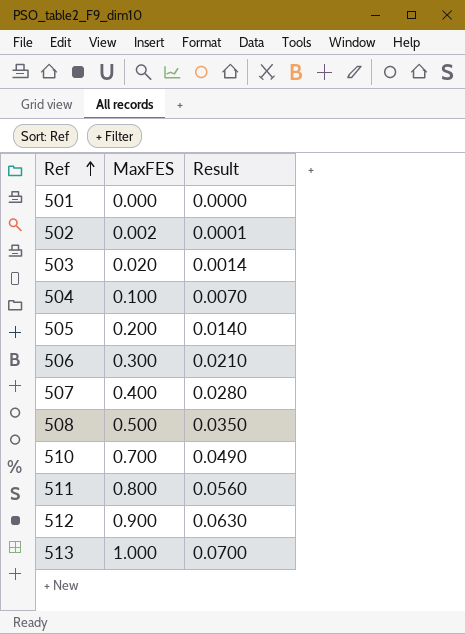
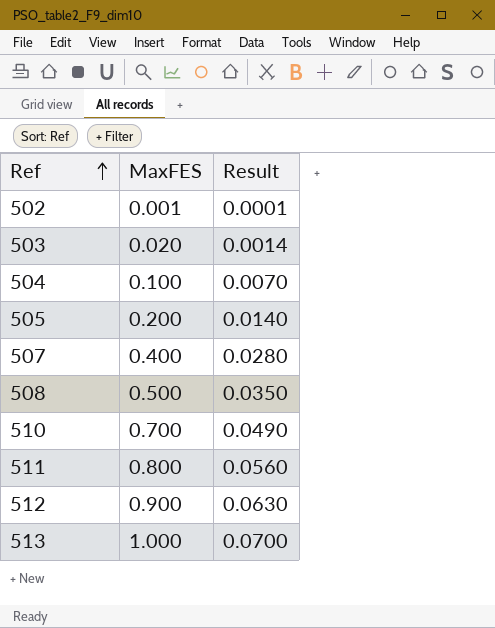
row 501: 0.000 | 0.0000 -> none
row 506: 0.300 | 0.0210 -> none
502 | MaxFES: 0.002 -> 0.001

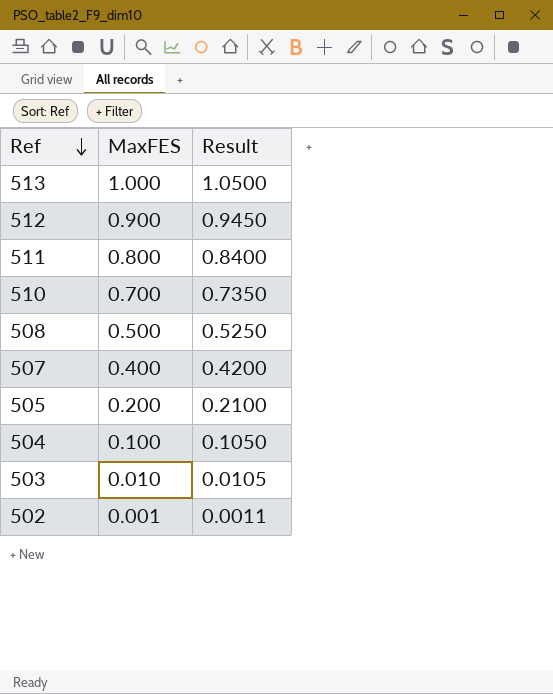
row order: Ref ascending -> Ref descending
column Result | formula: [MaxFES] * 0.07 -> [MaxFES] * 1.05
503 | MaxFES: 0.020 -> 0.010

